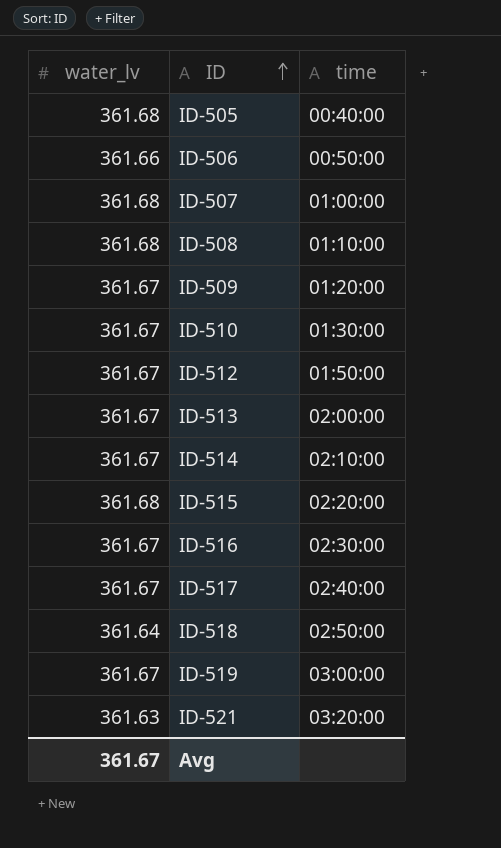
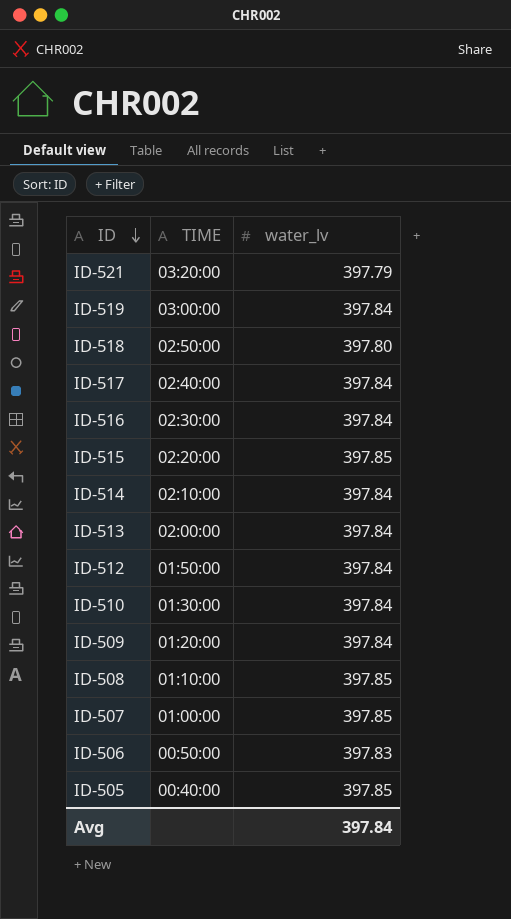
row order: ID ascending -> ID descending
column name: time -> TIME
column water_lv | position: 1 -> 3
ID-521 | water_lv: 361.63 -> 397.79
ID-519 | water_lv: 361.67 -> 397.84
ID-518 | water_lv: 361.64 -> 397.80
ID-517 | water_lv: 361.67 -> 397.84
ID-516 | water_lv: 361.67 -> 397.84
ID-515 | water_lv: 361.68 -> 397.85
ID-514 | water_lv: 361.67 -> 397.84
ID-513 | water_lv: 361.67 -> 397.84
ID-512 | water_lv: 361.67 -> 397.84
ID-510 | water_lv: 361.67 -> 397.84
ID-509 | water_lv: 361.67 -> 397.84
ID-508 | water_lv: 361.68 -> 397.85
ID-507 | water_lv: 361.68 -> 397.85
ID-506 | water_lv: 361.66 -> 397.83
ID-505 | water_lv: 361.68 -> 397.85
Avg | water_lv: 361.67 -> 397.84

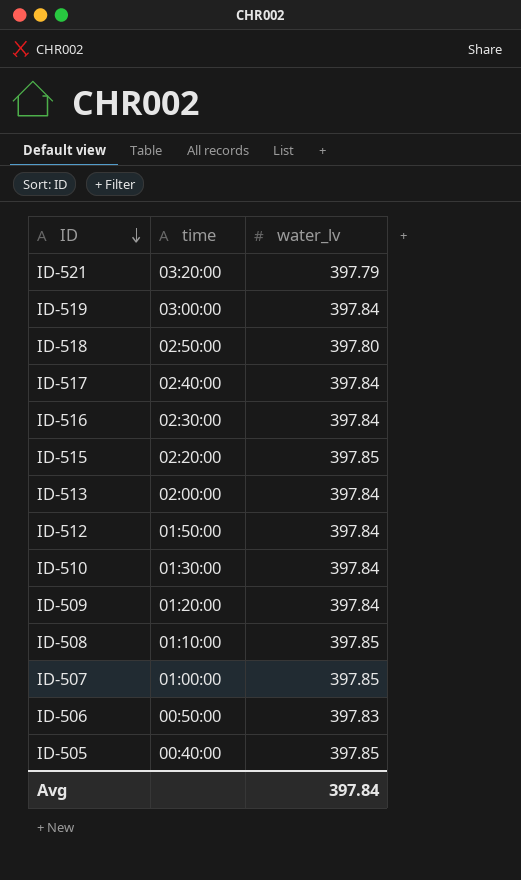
column name: TIME -> time
row ID-514: 02:10:00 | 397.84 -> none

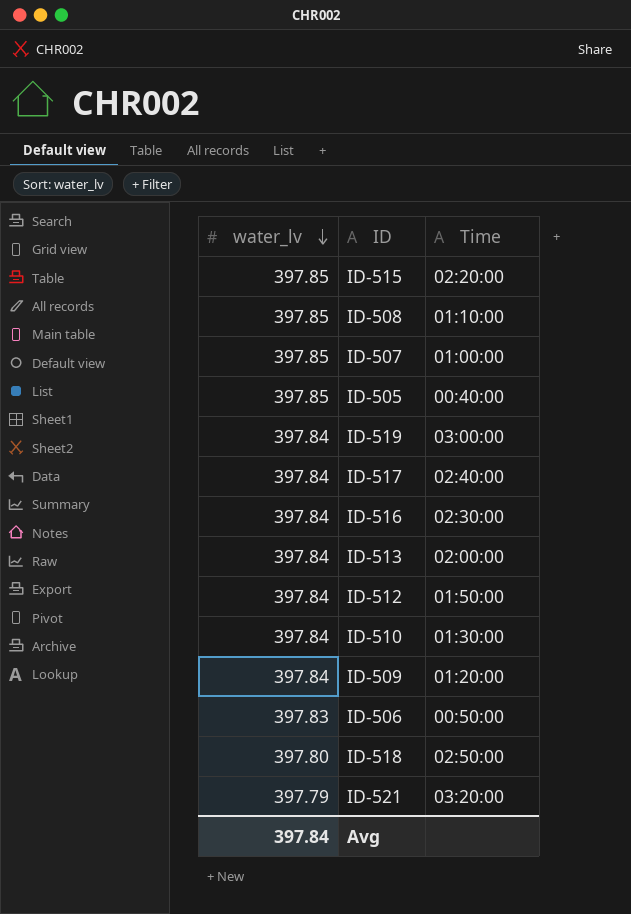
row order: ID descending -> water_lv descending
column water_lv | position: 3 -> 1
column name: time -> Time

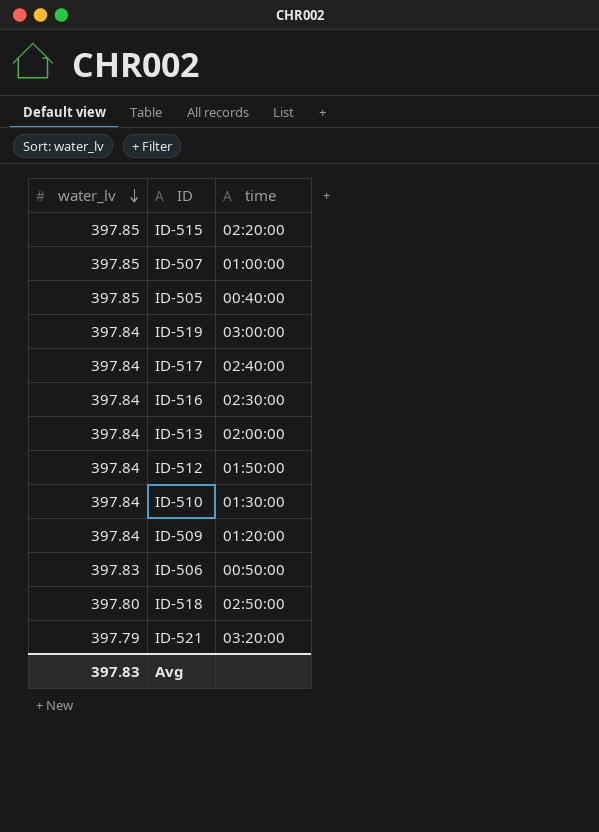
column name: Time -> time
row ID-508: 397.85 | 01:10:00 -> none
Avg | water_lv: 397.84 -> 397.83

